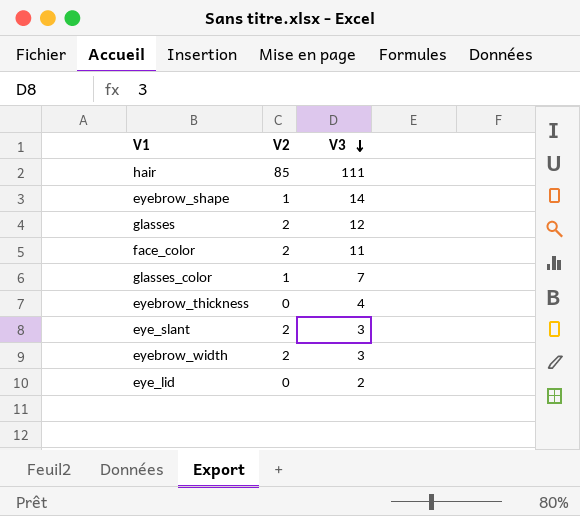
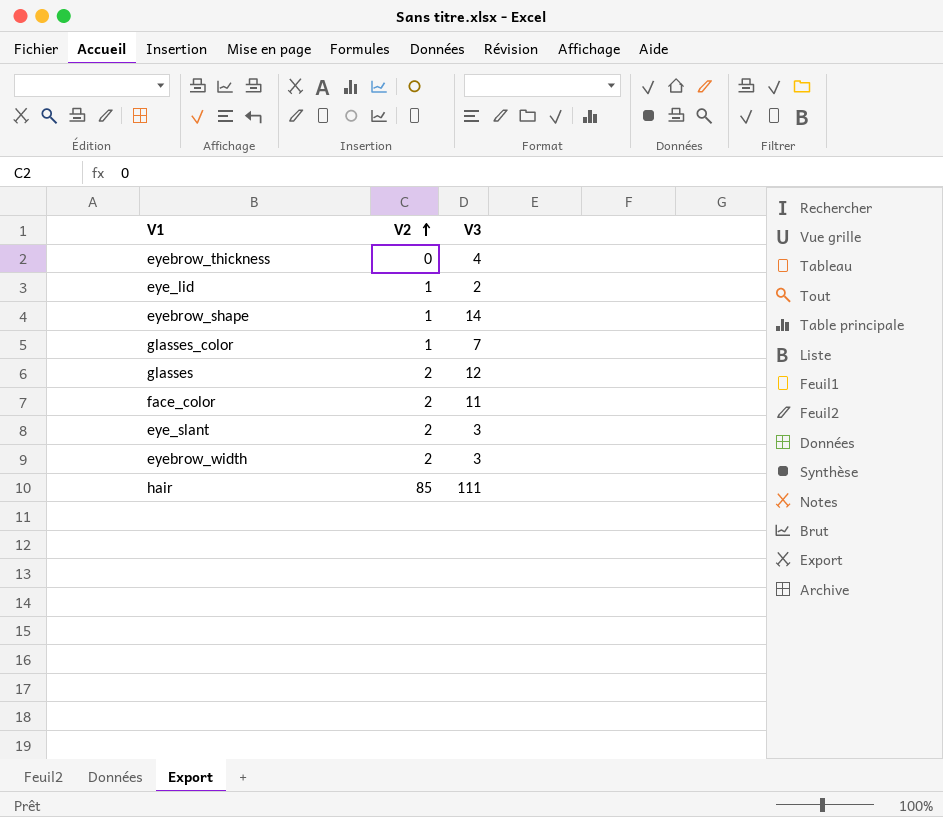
row order: V3 descending -> V2 ascending
eye_lid | V2: 0 -> 1

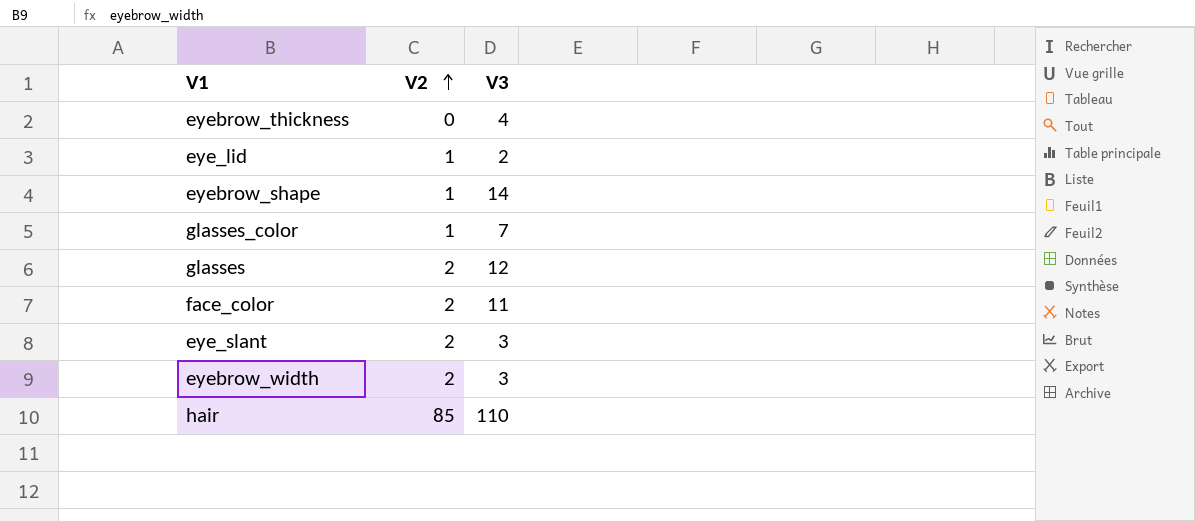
hair | V3: 111 -> 110

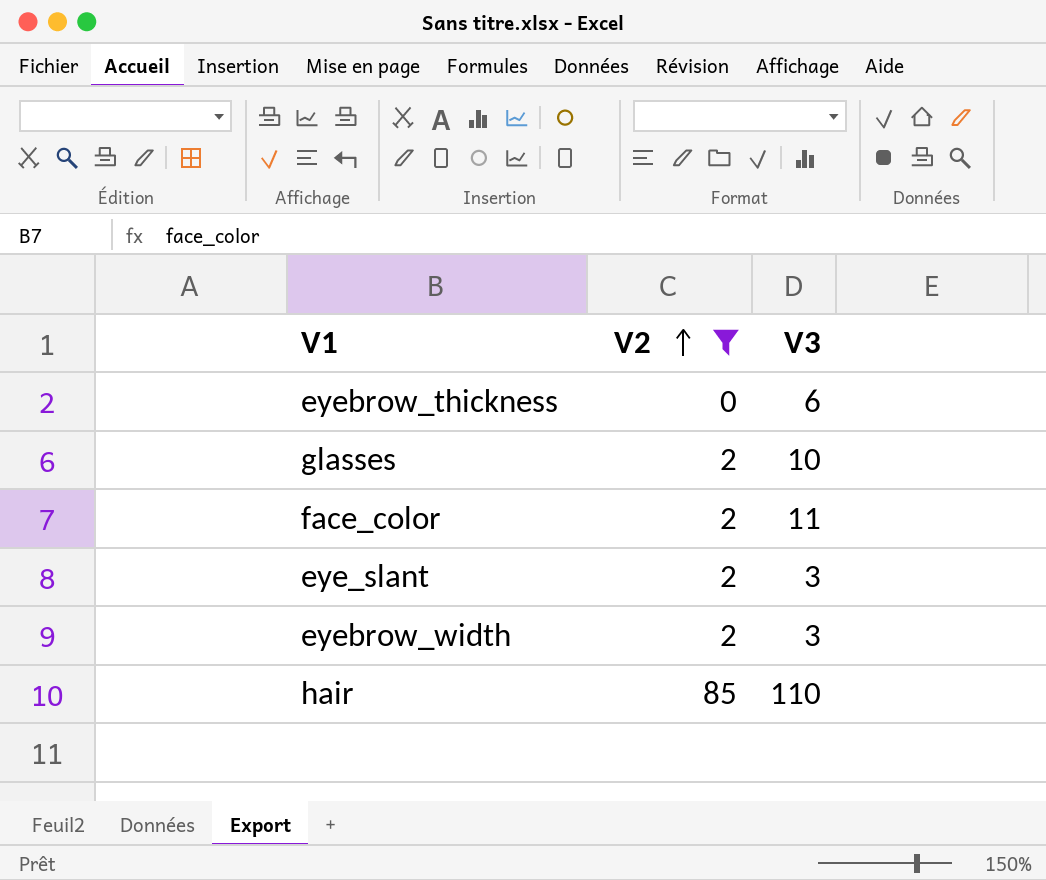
filter: none -> V2 != 1
eyebrow_thickness | V3: 4 -> 6
glasses | V3: 12 -> 10

